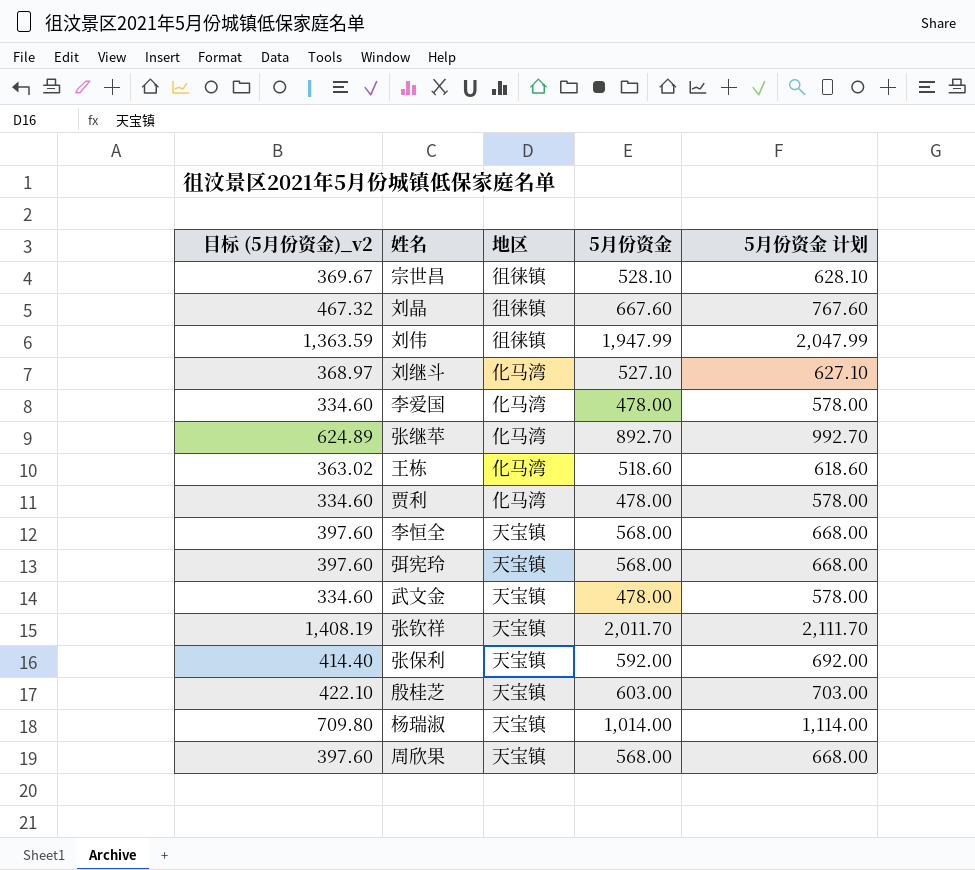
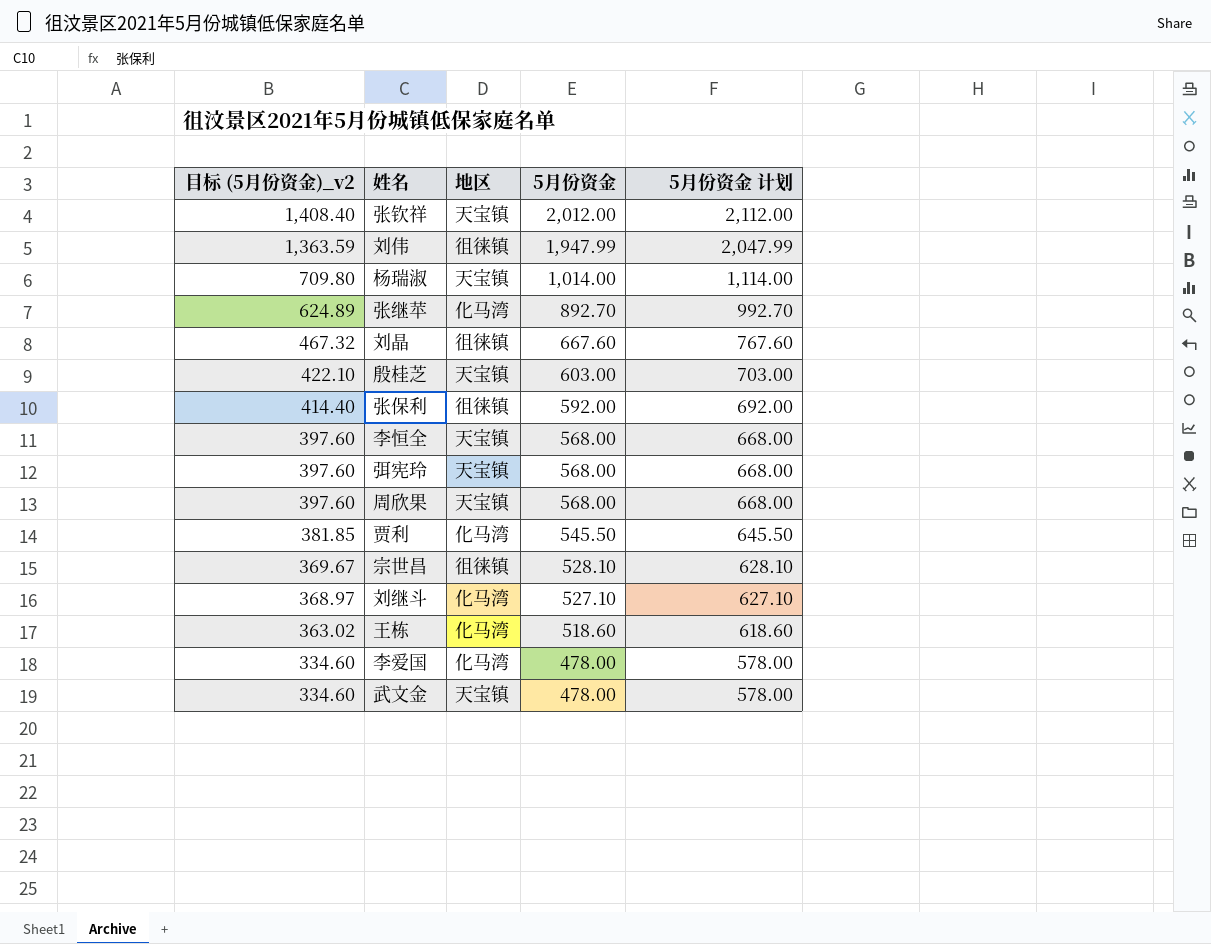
row order: none -> 目标 (5月份资金)_v2 descending
张钦祥 | 目标 (5月份资金)_v2: 1,408.19 -> 1,408.40
张钦祥 | 5月份资金: 2,011.70 -> 2,012.00
张钦祥 | 5月份资金 计划: 2,111.70 -> 2,112.00
张保利 | 地区: 天宝镇 -> 徂徕镇
贾利 | 目标 (5月份资金)_v2: 334.60 -> 381.85
贾利 | 5月份资金: 478.00 -> 545.50
贾利 | 5月份资金 计划: 578.00 -> 645.50

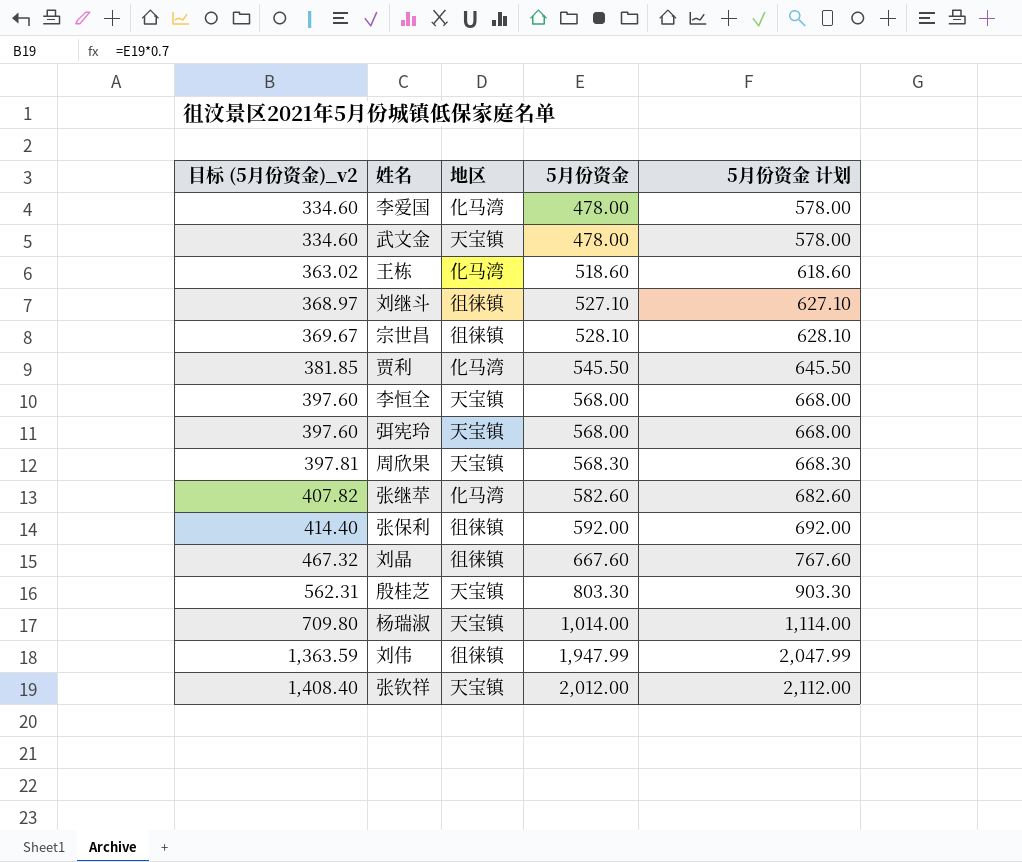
row order: 目标 (5月份资金)_v2 descending -> 目标 (5月份资金)_v2 ascending
刘继斗 | 地区: 化马湾 -> 徂徕镇
周欣果 | 目标 (5月份资金)_v2: 397.60 -> 397.81
周欣果 | 5月份资金: 568.00 -> 568.30
周欣果 | 5月份资金 计划: 668.00 -> 668.30
张继苹 | 目标 (5月份资金)_v2: 624.89 -> 407.82
张继苹 | 5月份资金: 892.70 -> 582.60
张继苹 | 5月份资金 计划: 992.70 -> 682.60
殷桂芝 | 目标 (5月份资金)_v2: 422.10 -> 562.31
殷桂芝 | 5月份资金: 603.00 -> 803.30
殷桂芝 | 5月份资金 计划: 703.00 -> 903.30

